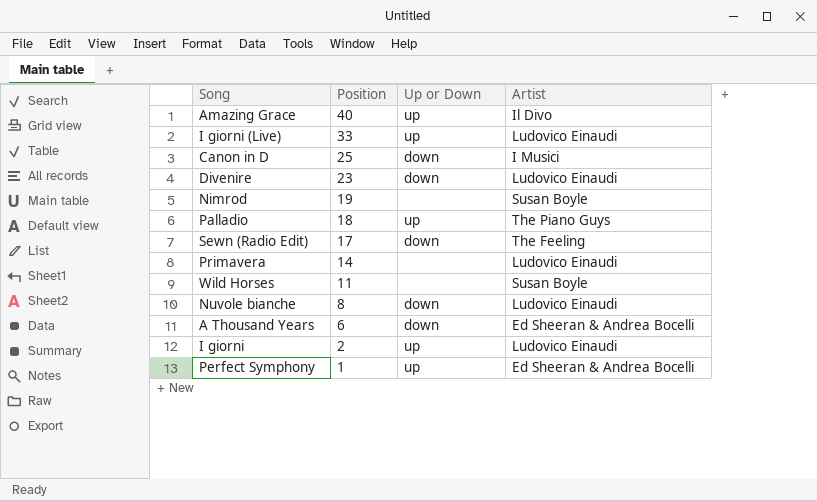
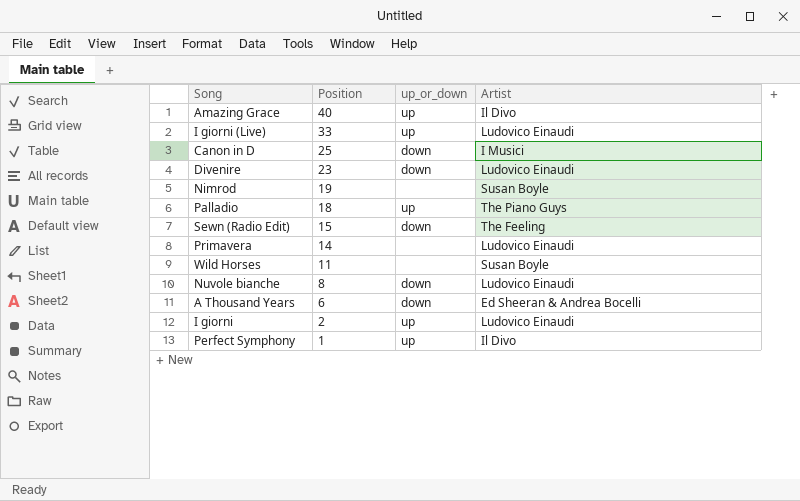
column name: Up or Down -> up_or_down
Sewn (Radio Edit) | Position: 17 -> 15
Perfect Symphony | Artist: Ed Sheeran & Andrea Bocelli -> Il Divo

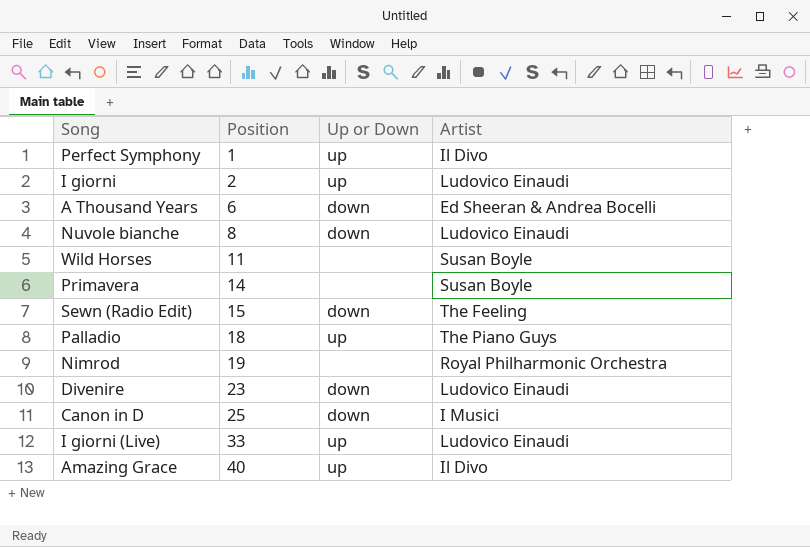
row order: Position descending -> Position ascending
column name: up_or_down -> Up or Down
Primavera | Artist: Ludovico Einaudi -> Susan Boyle
Nimrod | Artist: Susan Boyle -> Royal Philharmonic Orchestra

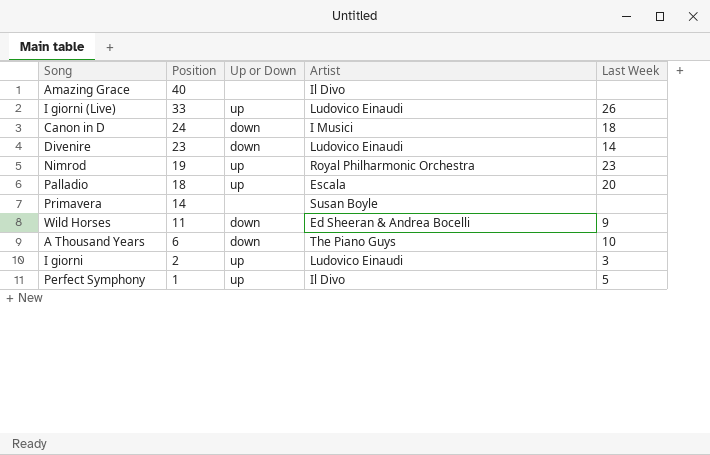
row order: Position ascending -> Position descending
column Last Week | position: none -> 5
row Nuvole bianche: 8 | down | Ludovico Einaudi -> none
row Sewn (Radio Edit): 15 | down | The Feeling -> none
Amazing Grace | Up or Down: up -> none
Canon in D | Position: 25 -> 24
Nimrod | Up or Down: none -> up
Palladio | Artist: The Piano Guys -> Escala
Wild Horses | Up or Down: none -> down
Wild Horses | Artist: Susan Boyle -> Ed Sheeran & Andrea Bocelli
A Thousand Years | Artist: Ed Sheeran & Andrea Bocelli -> The Piano Guys

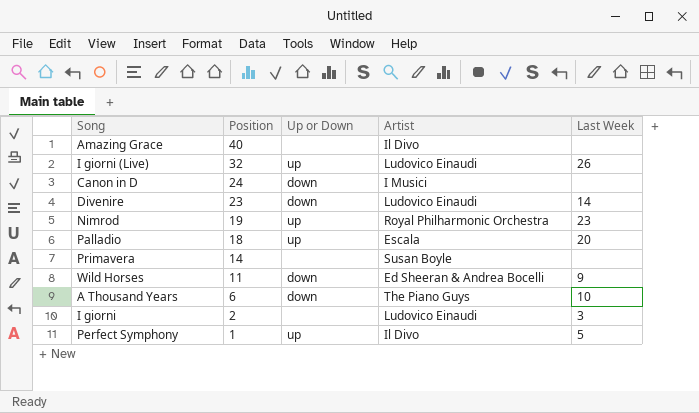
I giorni (Live) | Position: 33 -> 32
Canon in D | Last Week: 18 -> none
I giorni | Up or Down: up -> none

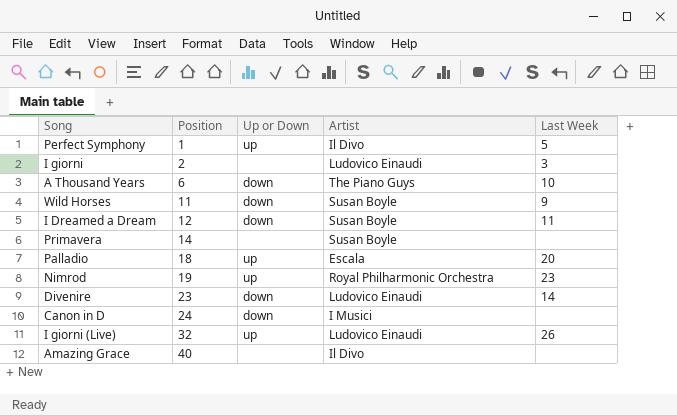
row order: Position descending -> Position ascending
Wild Horses | Artist: Ed Sheeran & Andrea Bocelli -> Susan Boyle
row I Dreamed a Dream: none -> 12 | down | Susan Boyle | 11

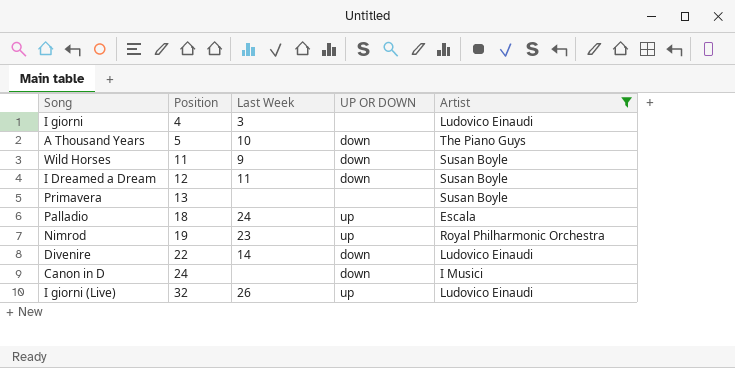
filter: none -> Artist != Il Divo
column Last Week | position: 5 -> 3
column name: Up or Down -> UP OR DOWN
I giorni | Position: 2 -> 4
A Thousand Years | Position: 6 -> 5
Primavera | Position: 14 -> 13
Palladio | Last Week: 20 -> 24
Divenire | Position: 23 -> 22

